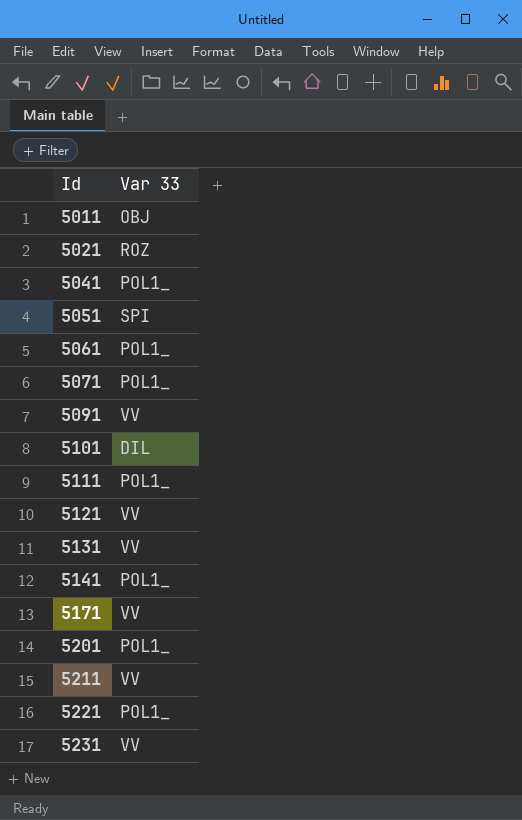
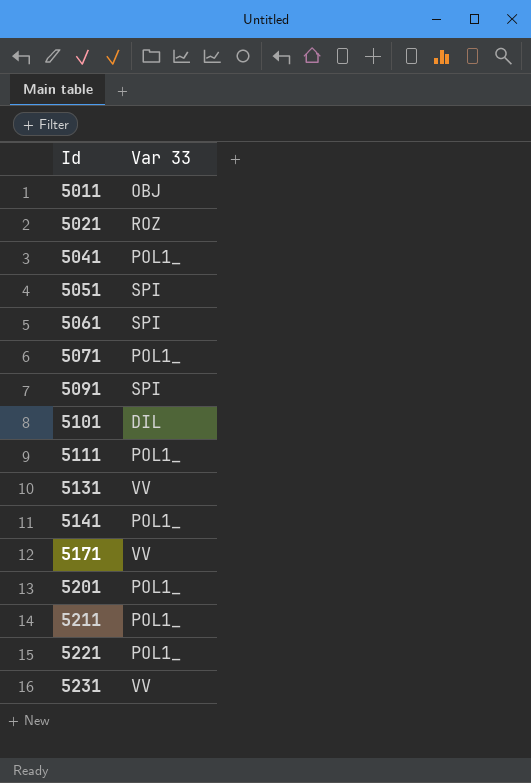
row 5121: VV -> none
5061 | Var 33: POL1_ -> SPI
5091 | Var 33: VV -> SPI
5211 | Var 33: VV -> POL1_

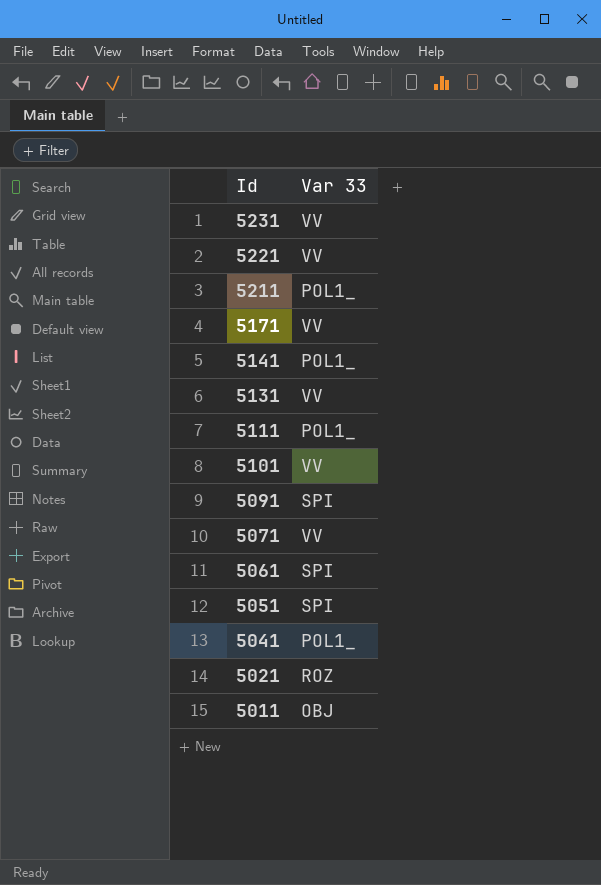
row order: Id ascending -> Id descending
row 5201: POL1_ -> none
5221 | Var 33: POL1_ -> VV
5101 | Var 33: DIL -> VV
5071 | Var 33: POL1_ -> VV

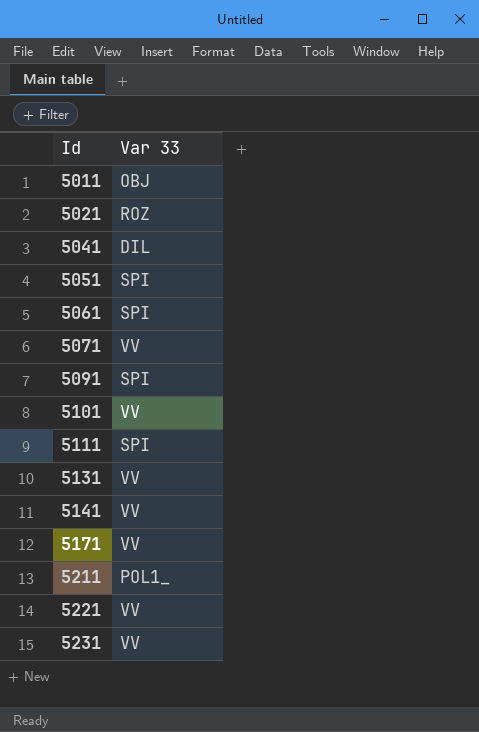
row order: Id descending -> Id ascending
5041 | Var 33: POL1_ -> DIL
5111 | Var 33: POL1_ -> SPI
5141 | Var 33: POL1_ -> VV

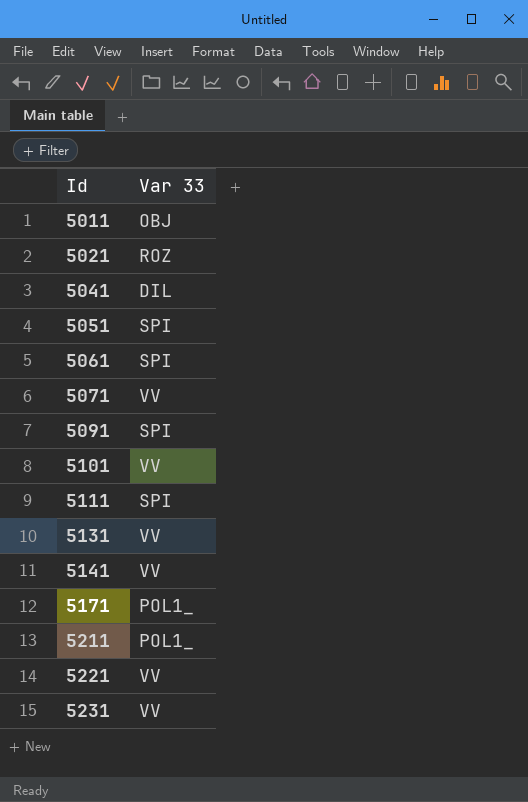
5171 | Var 33: VV -> POL1_

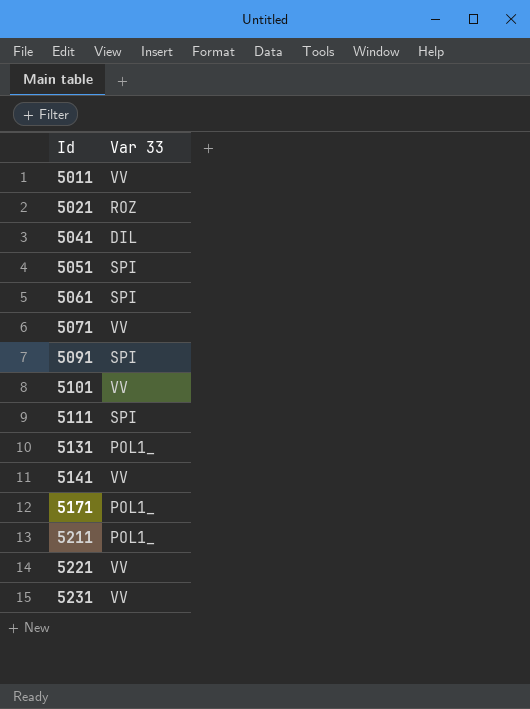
5011 | Var 33: OBJ -> VV
5131 | Var 33: VV -> POL1_

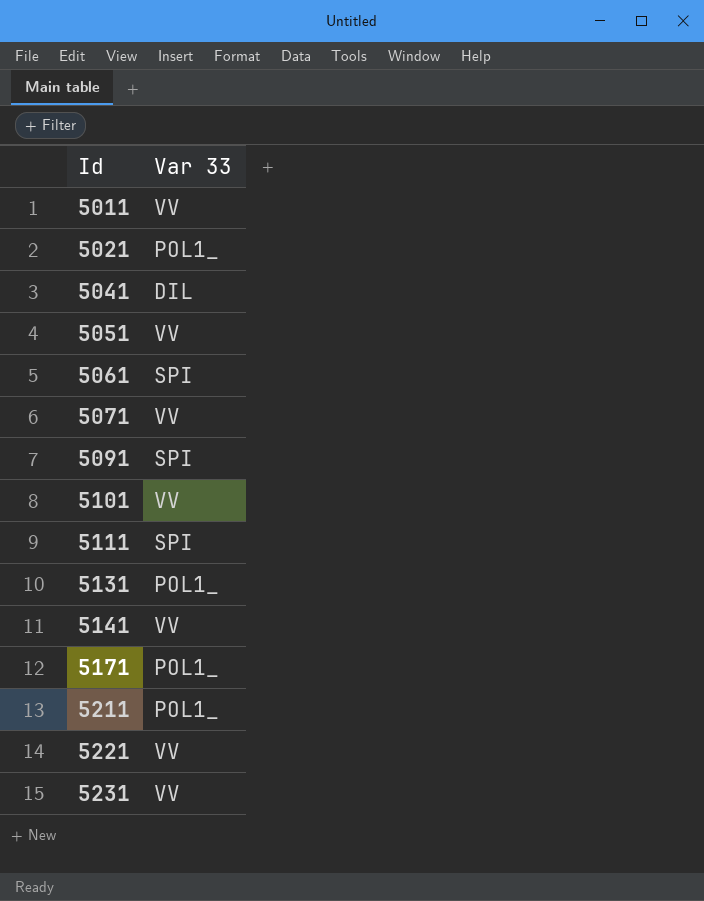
5021 | Var 33: ROZ -> POL1_
5051 | Var 33: SPI -> VV

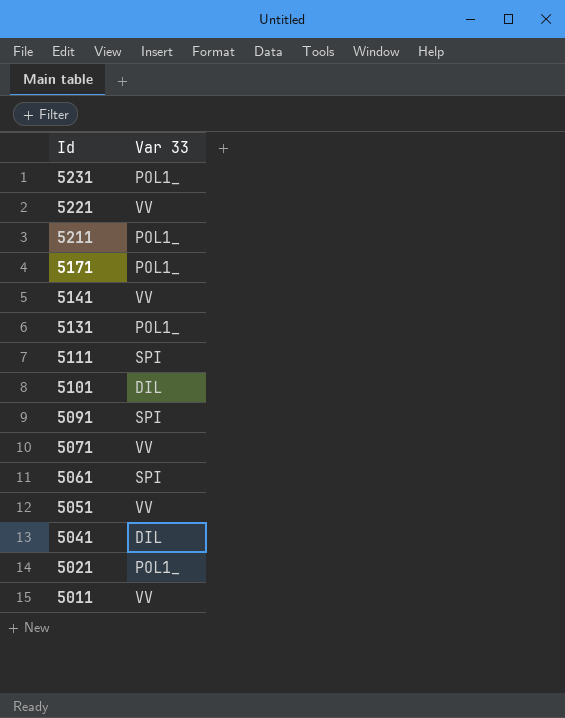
row order: Id ascending -> Id descending
5231 | Var 33: VV -> POL1_
5101 | Var 33: VV -> DIL

